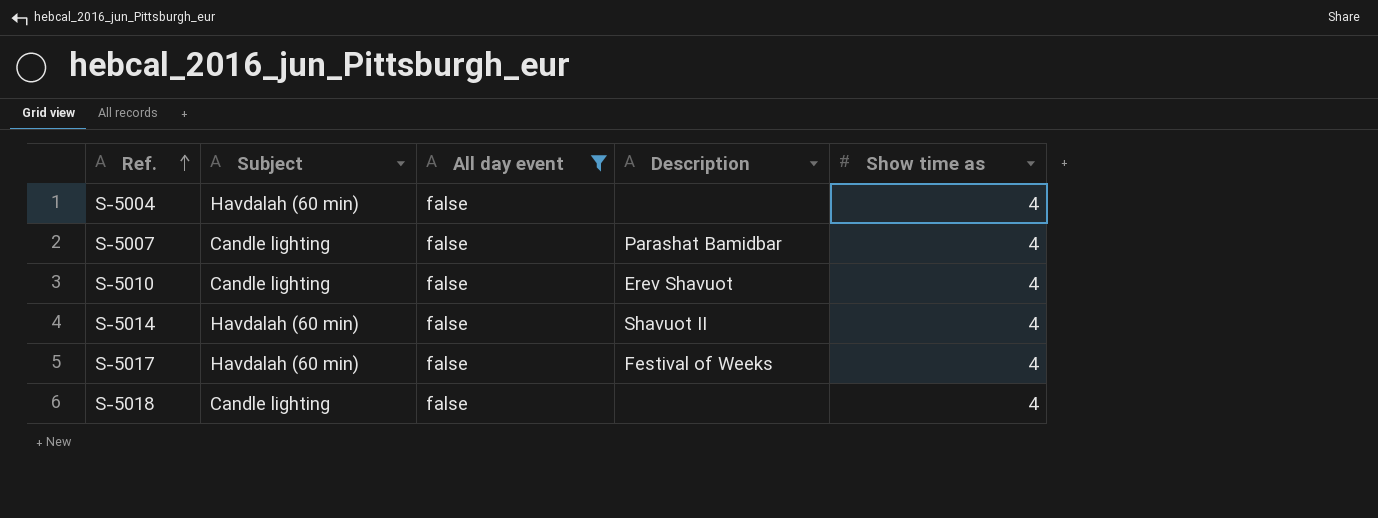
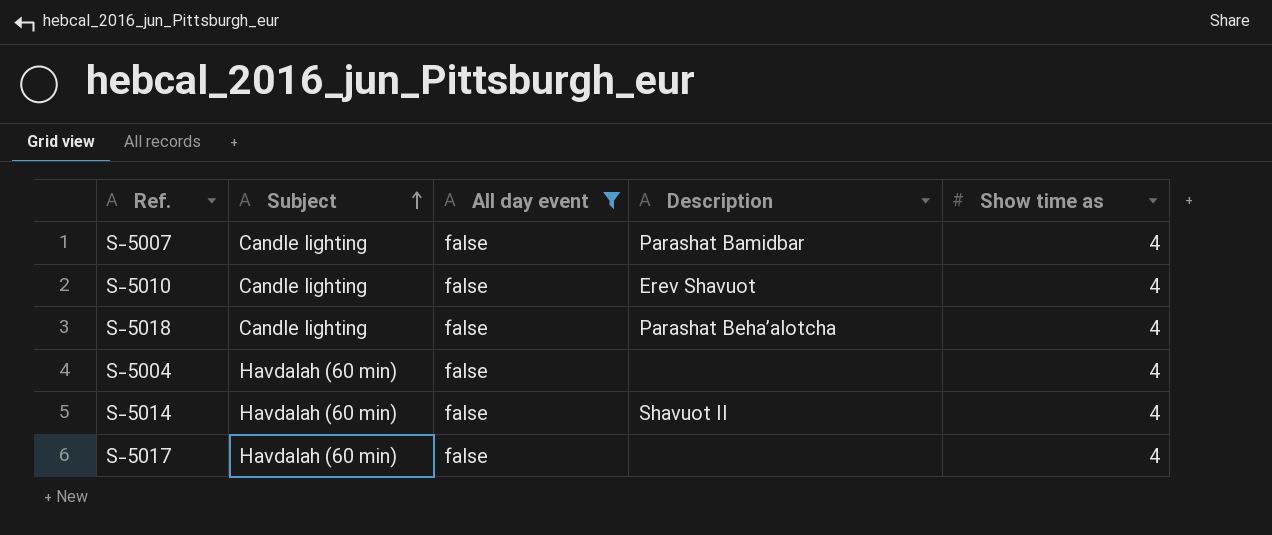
row order: Ref. ascending -> Subject ascending
S-5018 | Description: none -> Parashat Beha’alotcha
S-5017 | Description: Festival of Weeks -> none

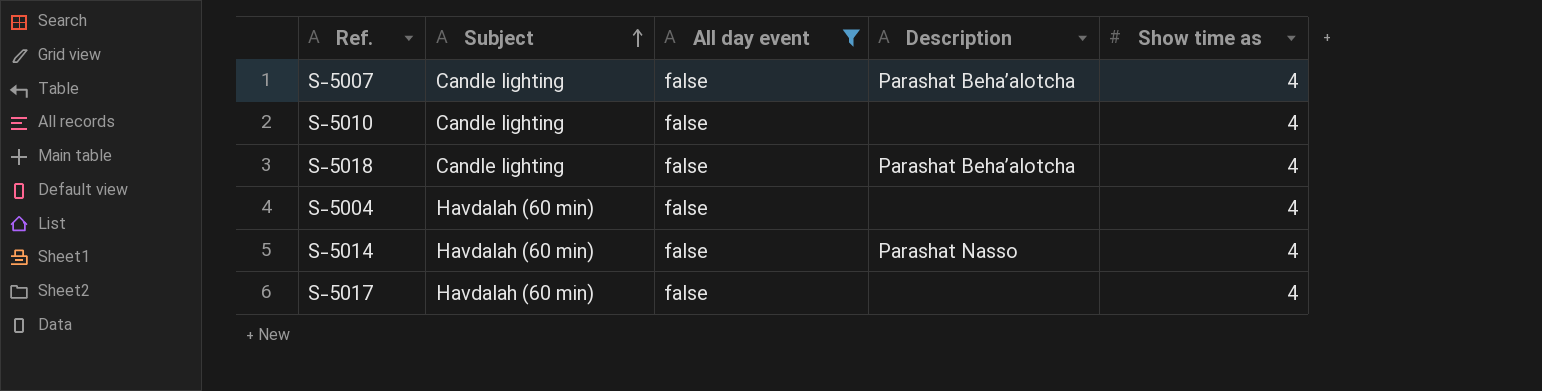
S-5007 | Description: Parashat Bamidbar -> Parashat Beha’alotcha
S-5010 | Description: Erev Shavuot -> none
S-5014 | Description: Shavuot II -> Parashat Nasso

